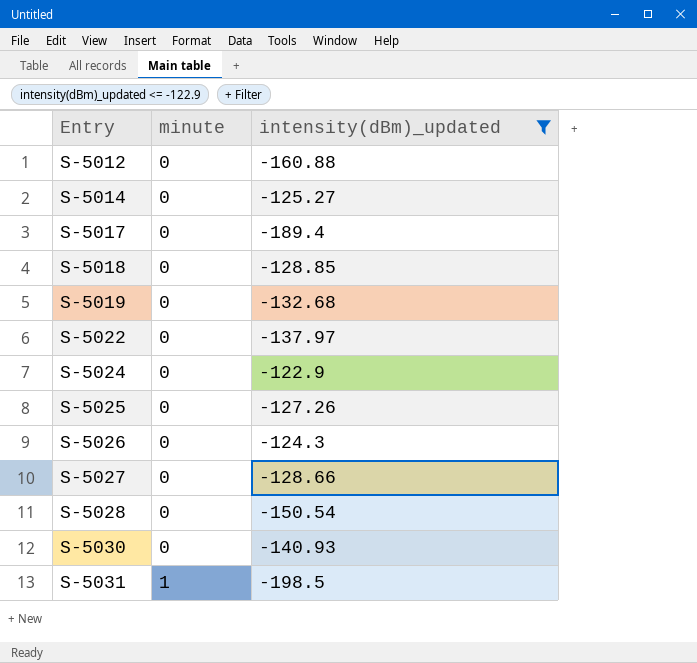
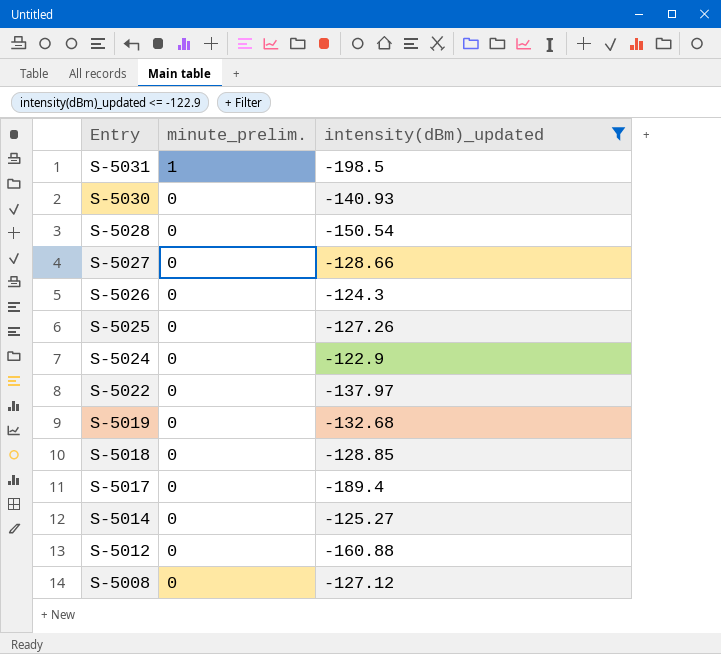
row order: Entry ascending -> Entry descending
column name: minute -> minute_prelim.
row S-5008: none -> 0 | -127.12

